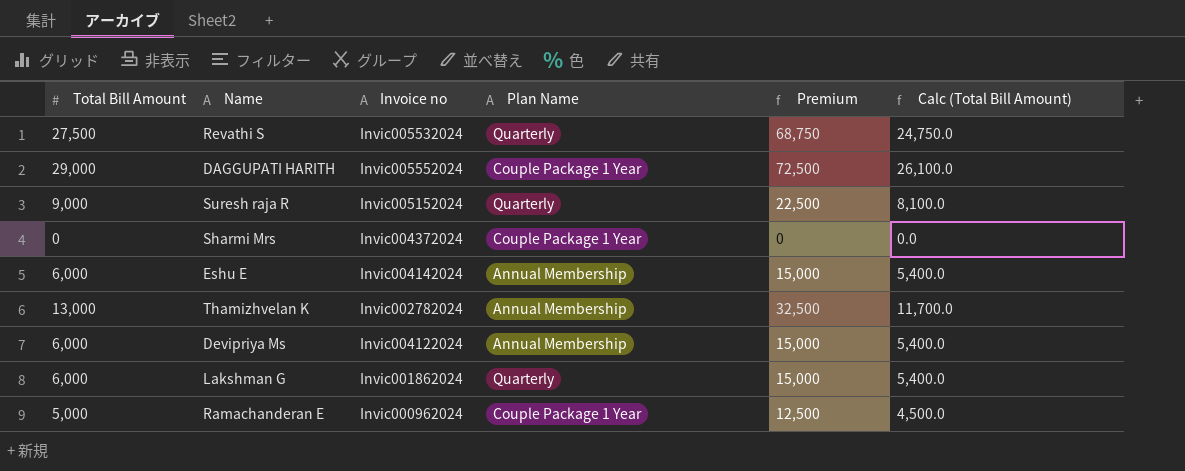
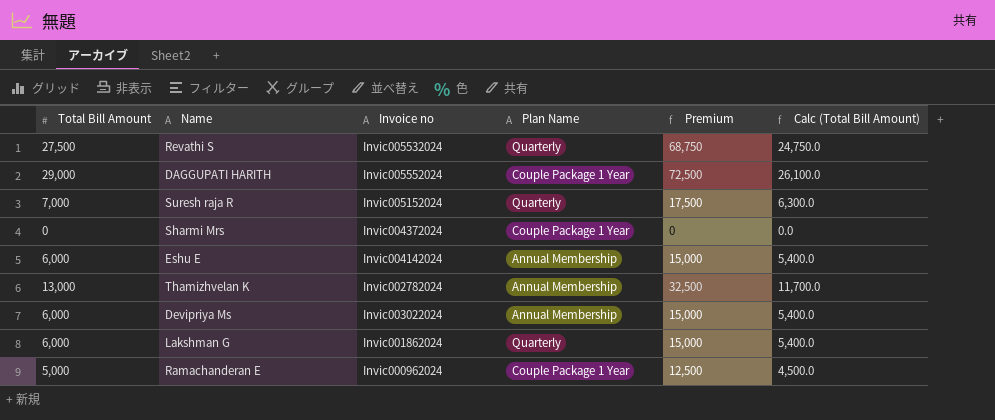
Suresh raja R | Total Bill Amount: 9,000 -> 7,000
Suresh raja R | Premium: 22,500 -> 17,500
Suresh raja R | Calc (Total Bill Amount): 8,100.0 -> 6,300.0
Devipriya Ms | Invoice no: Invic004122024 -> Invic003022024

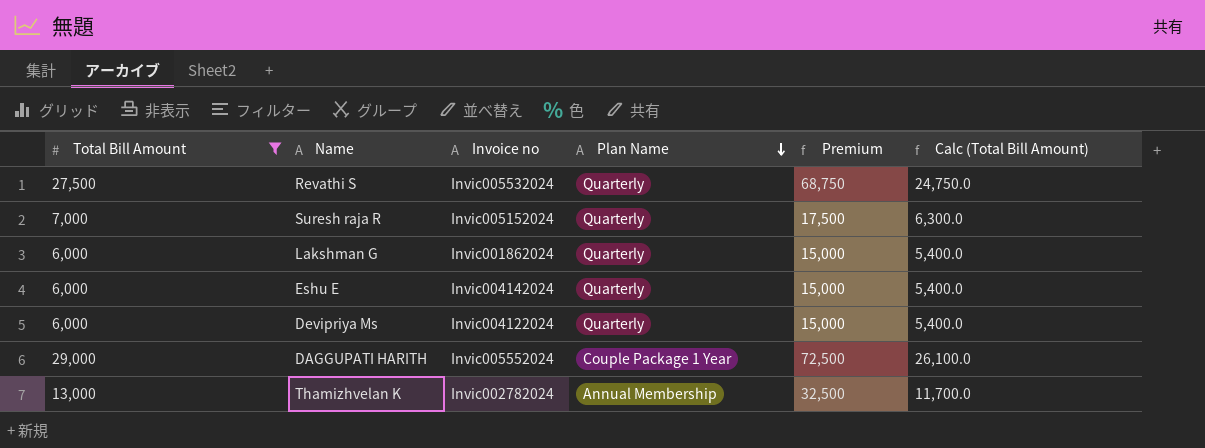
filter: none -> Total Bill Amount >= 6,000
row order: none -> Plan Name descending
Eshu E | Plan Name: Annual Membership -> Quarterly
Devipriya Ms | Invoice no: Invic003022024 -> Invic004122024
Devipriya Ms | Plan Name: Annual Membership -> Quarterly

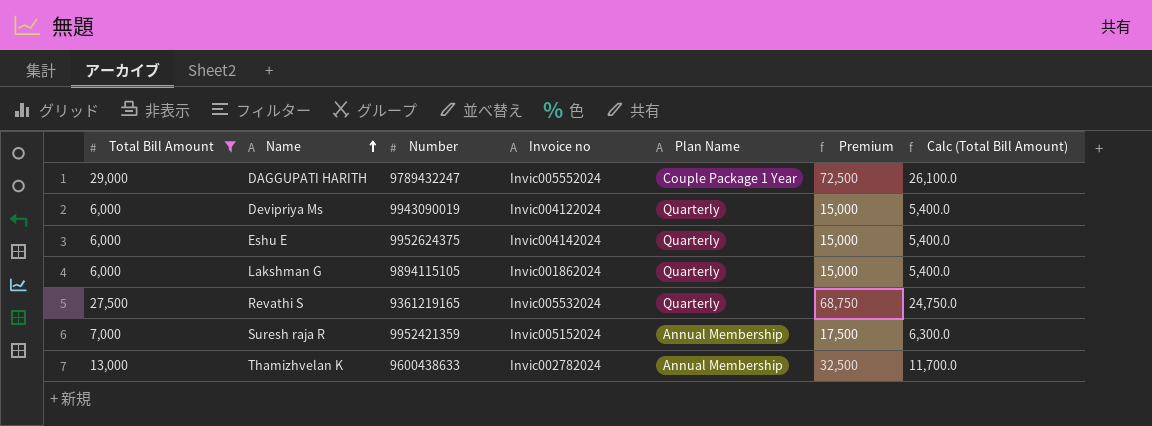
row order: Plan Name descending -> Name ascending
column Number | position: none -> 3
Suresh raja R | Plan Name: Quarterly -> Annual Membership

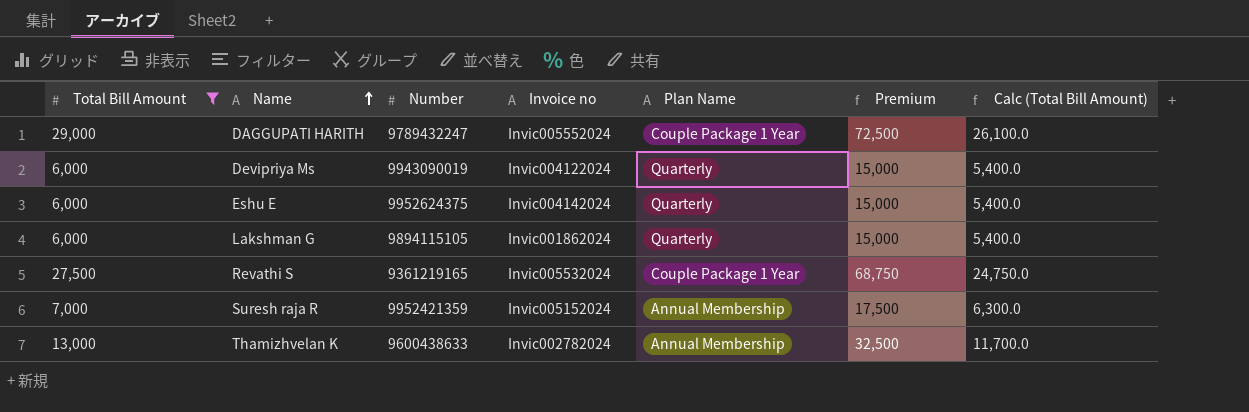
Revathi S | Plan Name: Quarterly -> Couple Package 1 Year

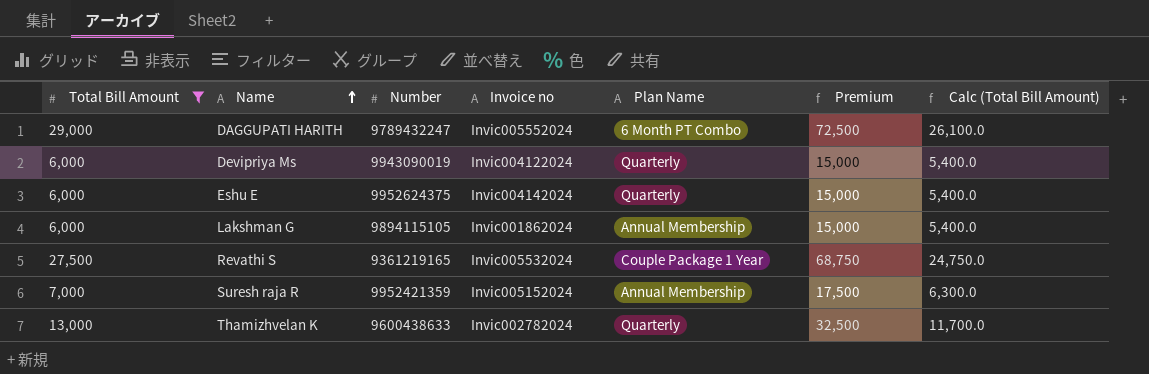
DAGGUPATI HARITH | Plan Name: Couple Package 1 Year -> 6 Month PT Combo
Lakshman G | Plan Name: Quarterly -> Annual Membership
Thamizhvelan K | Plan Name: Annual Membership -> Quarterly

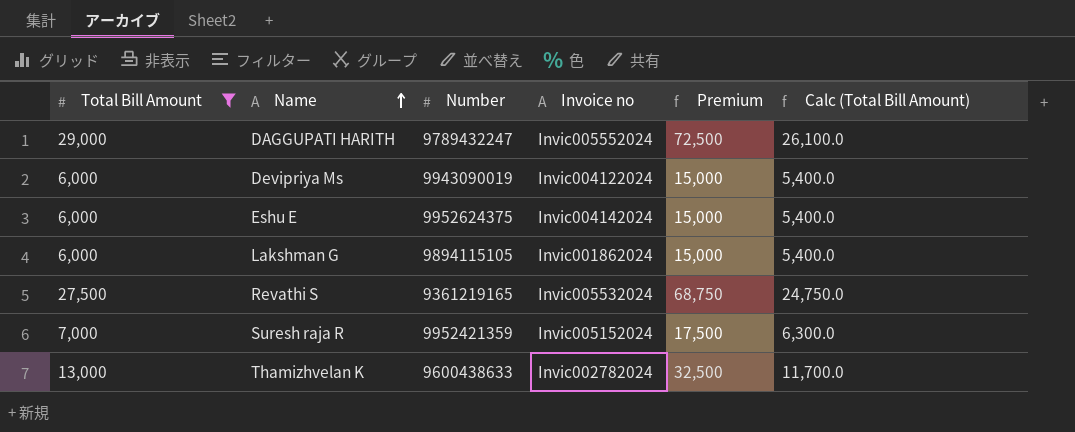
column Plan Name | position: 5 -> none

